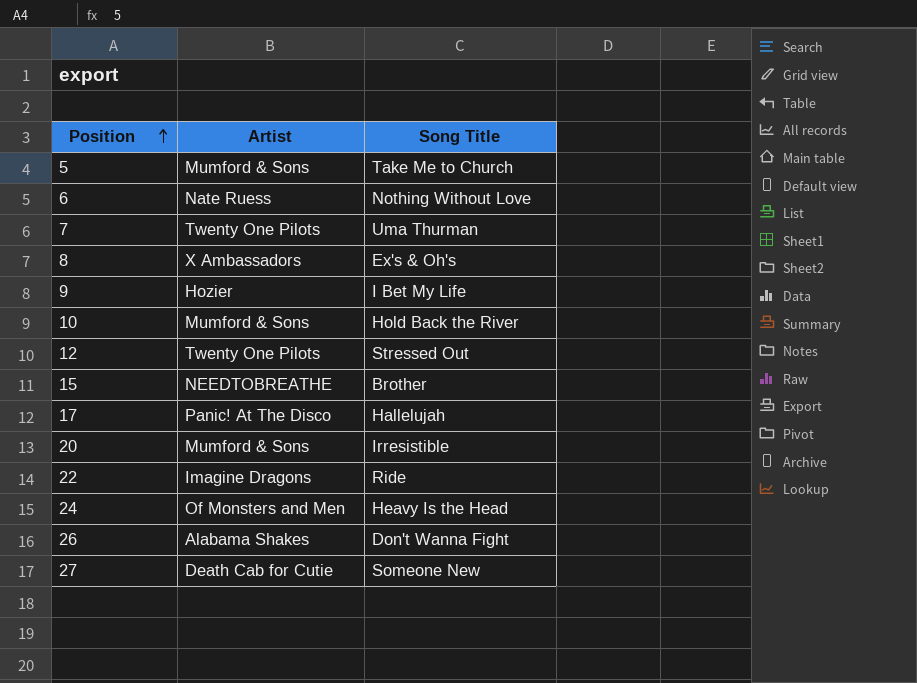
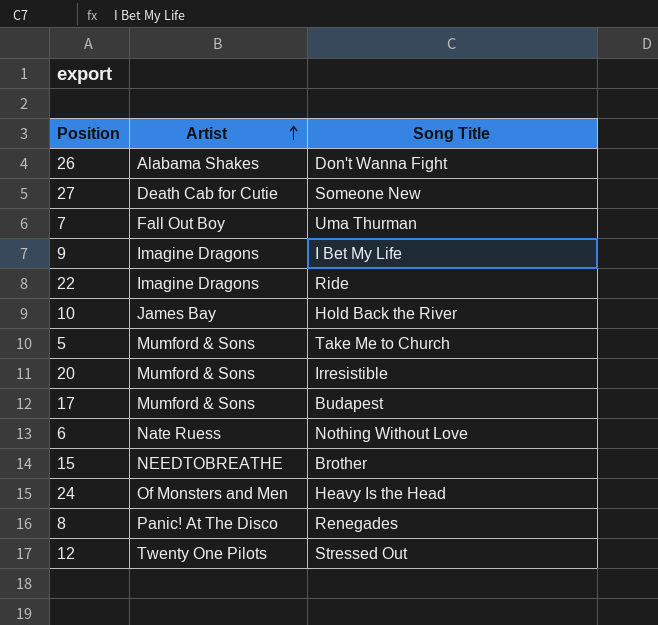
row order: Position ascending -> Artist ascending
7 | Artist: Twenty One Pilots -> Fall Out Boy
9 | Artist: Hozier -> Imagine Dragons
10 | Artist: Mumford & Sons -> James Bay
17 | Artist: Panic! At The Disco -> Mumford & Sons
17 | Song Title: Hallelujah -> Budapest
8 | Artist: X Ambassadors -> Panic! At The Disco
8 | Song Title: Ex's & Oh's -> Renegades

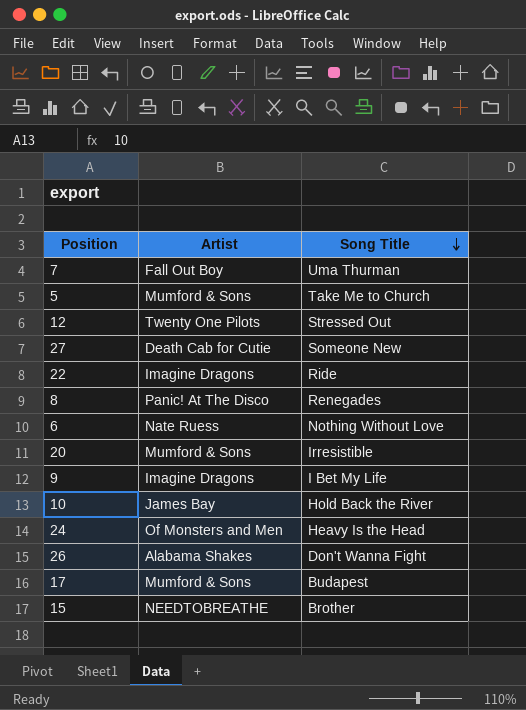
row order: Artist ascending -> Song Title descending

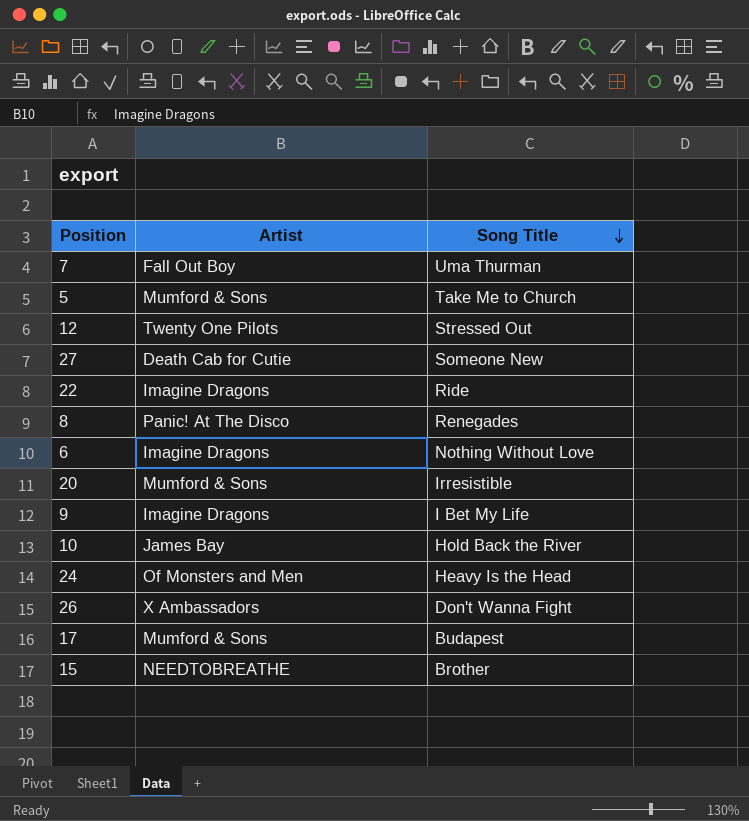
6 | Artist: Nate Ruess -> Imagine Dragons
26 | Artist: Alabama Shakes -> X Ambassadors

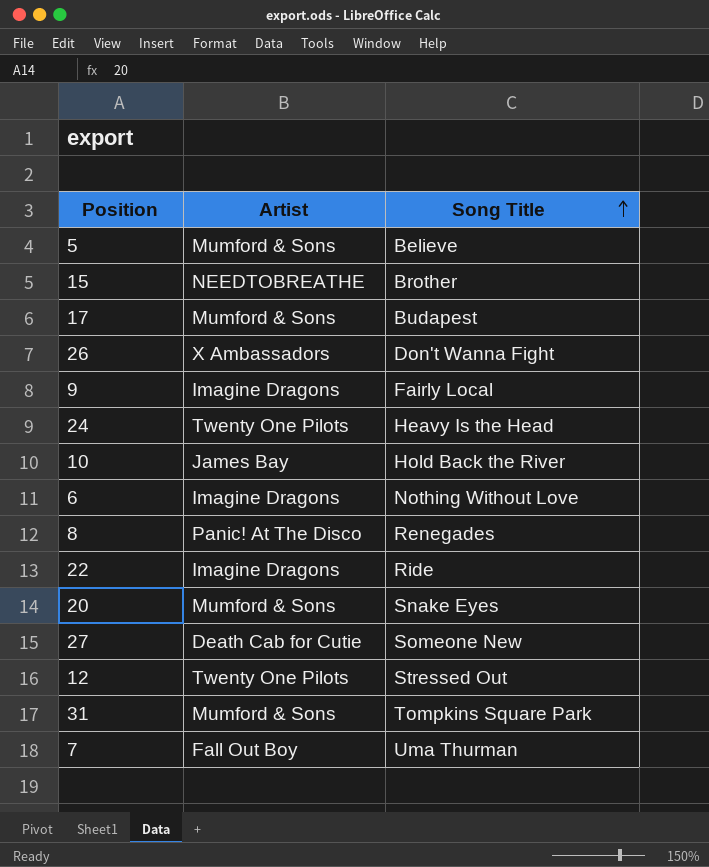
row order: Song Title descending -> Song Title ascending
5 | Song Title: Take Me to Church -> Believe
9 | Song Title: I Bet My Life -> Fairly Local
24 | Artist: Of Monsters and Men -> Twenty One Pilots
20 | Song Title: Irresistible -> Snake Eyes
row 31: none -> Mumford & Sons | Tompkins Square Park

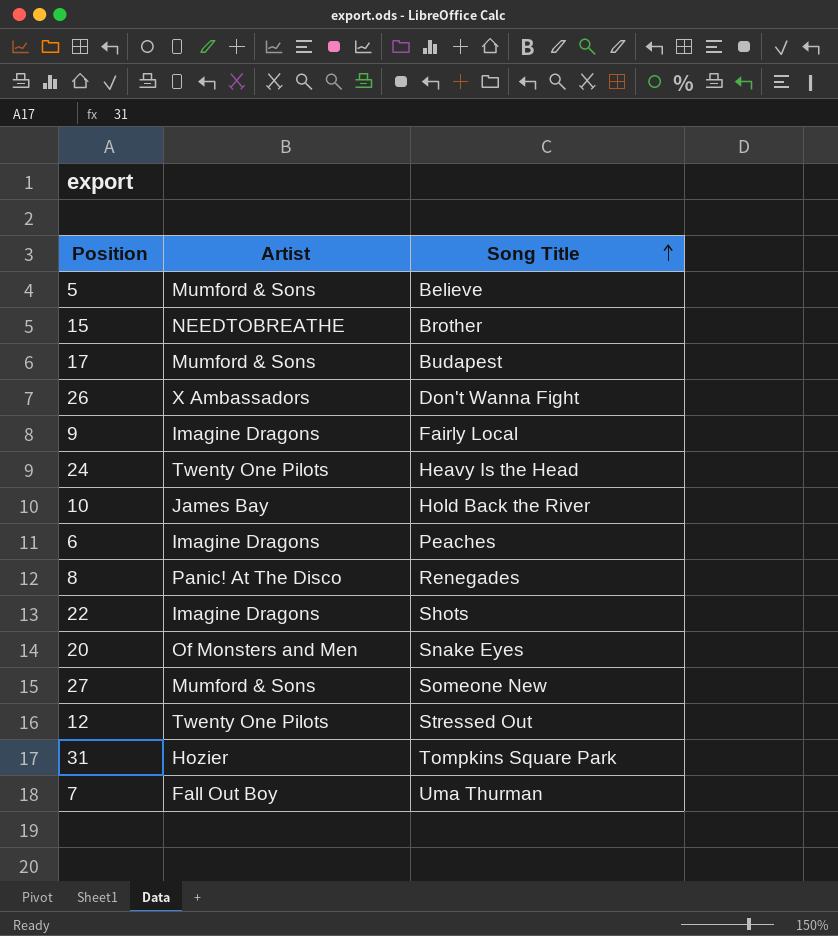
6 | Song Title: Nothing Without Love -> Peaches
22 | Song Title: Ride -> Shots
20 | Artist: Mumford & Sons -> Of Monsters and Men
27 | Artist: Death Cab for Cutie -> Mumford & Sons
31 | Artist: Mumford & Sons -> Hozier

